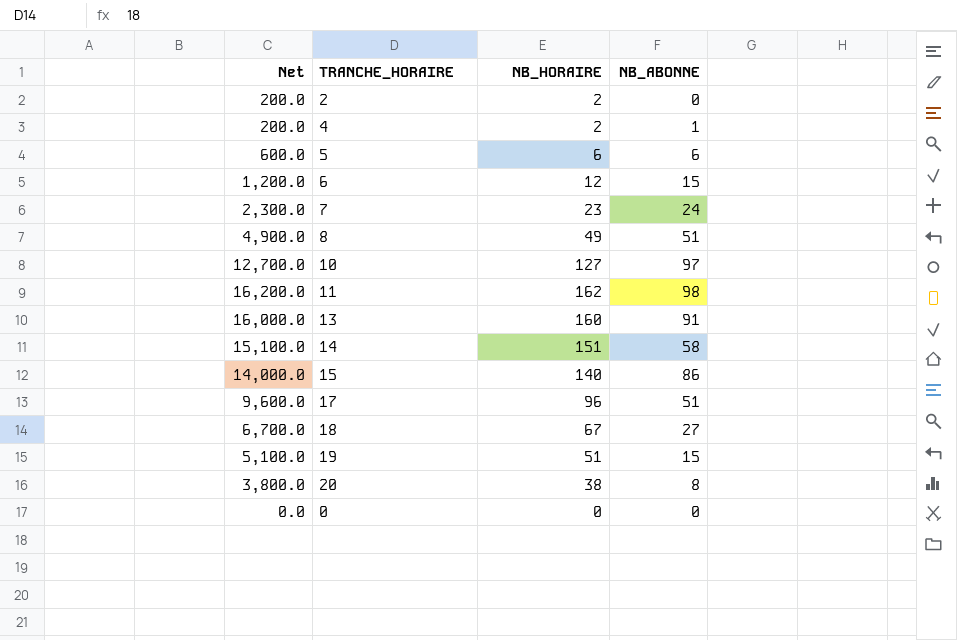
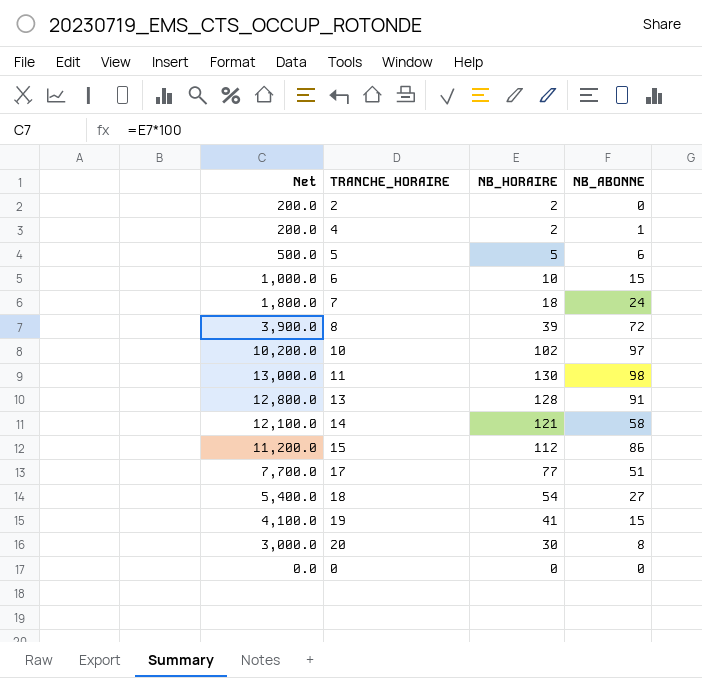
5 | Net: 600.0 -> 500.0
5 | NB_HORAIRE: 6 -> 5
6 | Net: 1,200.0 -> 1,000.0
6 | NB_HORAIRE: 12 -> 10
7 | Net: 2,300.0 -> 1,800.0
7 | NB_HORAIRE: 23 -> 18
8 | Net: 4,900.0 -> 3,900.0
8 | NB_HORAIRE: 49 -> 39
8 | NB_ABONNE: 51 -> 72
10 | Net: 12,700.0 -> 10,200.0
10 | NB_HORAIRE: 127 -> 102
11 | Net: 16,200.0 -> 13,000.0
11 | NB_HORAIRE: 162 -> 130
13 | Net: 16,000.0 -> 12,800.0
13 | NB_HORAIRE: 160 -> 128
14 | Net: 15,100.0 -> 12,100.0
14 | NB_HORAIRE: 151 -> 121
15 | Net: 14,000.0 -> 11,200.0
15 | NB_HORAIRE: 140 -> 112
17 | Net: 9,600.0 -> 7,700.0
17 | NB_HORAIRE: 96 -> 77
18 | Net: 6,700.0 -> 5,400.0
18 | NB_HORAIRE: 67 -> 54
19 | Net: 5,100.0 -> 4,100.0
19 | NB_HORAIRE: 51 -> 41
20 | Net: 3,800.0 -> 3,000.0
20 | NB_HORAIRE: 38 -> 30

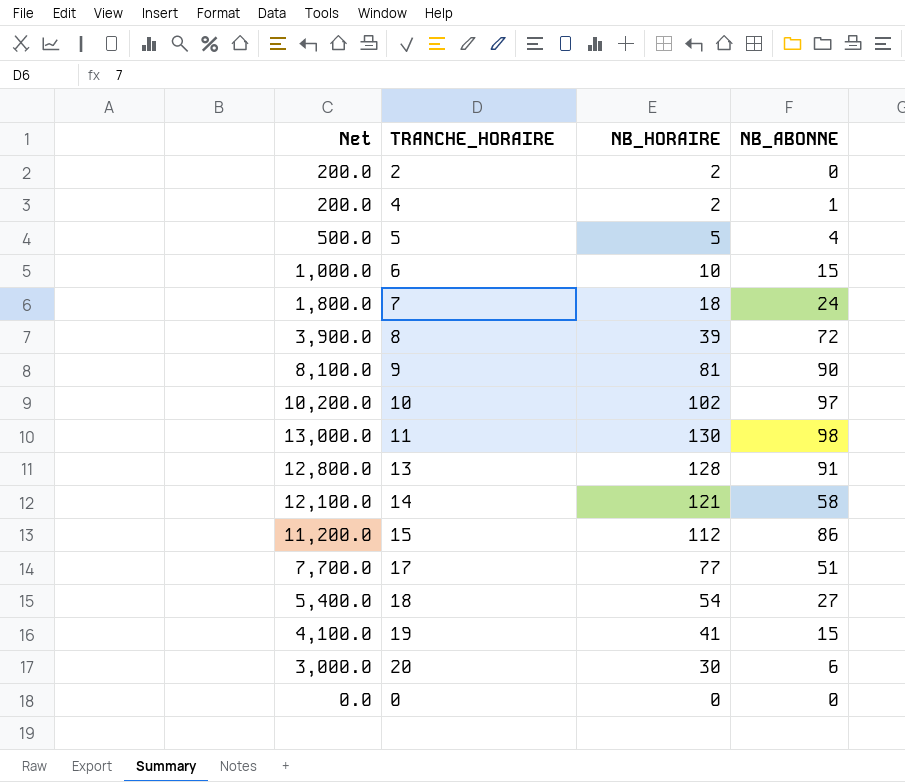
5 | NB_ABONNE: 6 -> 4
row 9: none -> 8,100.0 | 81 | 90
20 | NB_ABONNE: 8 -> 6

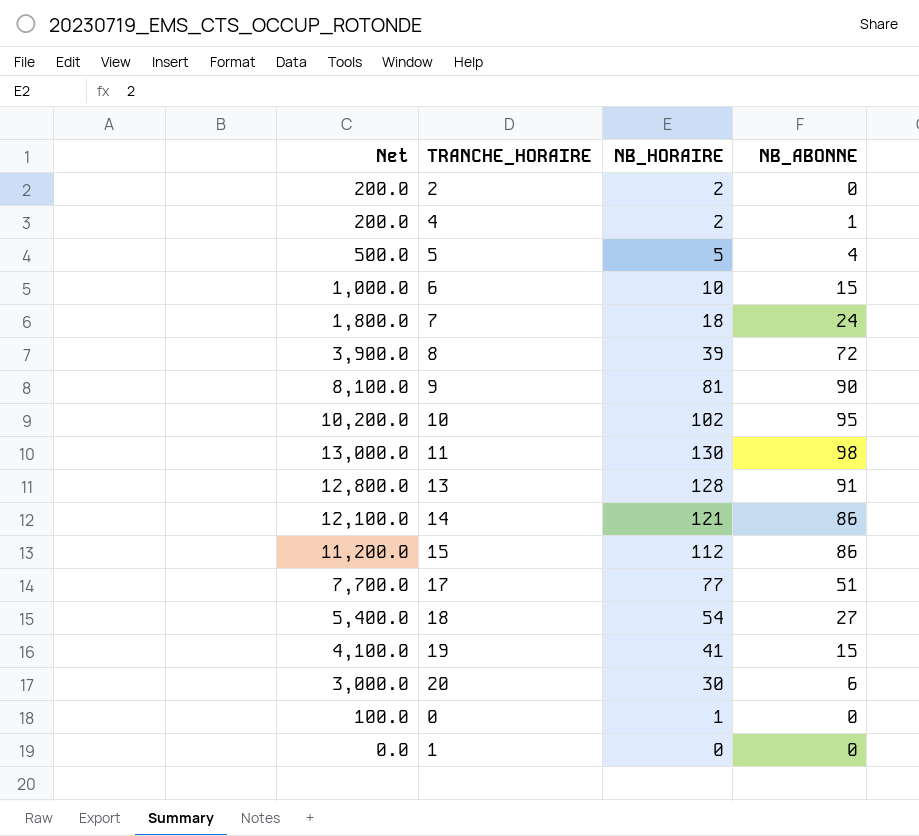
10 | NB_ABONNE: 97 -> 95
14 | NB_ABONNE: 58 -> 86
0 | Net: 0.0 -> 100.0
0 | NB_HORAIRE: 0 -> 1
row 1: none -> 0.0 | 0 | 0

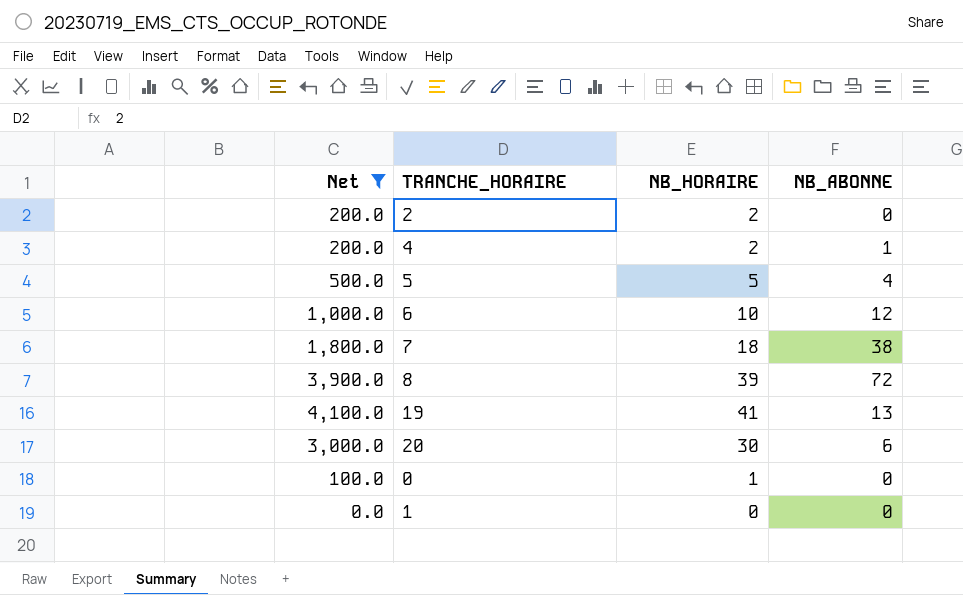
filter: none -> Net <= 4,100.0
6 | NB_ABONNE: 15 -> 12
7 | NB_ABONNE: 24 -> 38
19 | NB_ABONNE: 15 -> 13

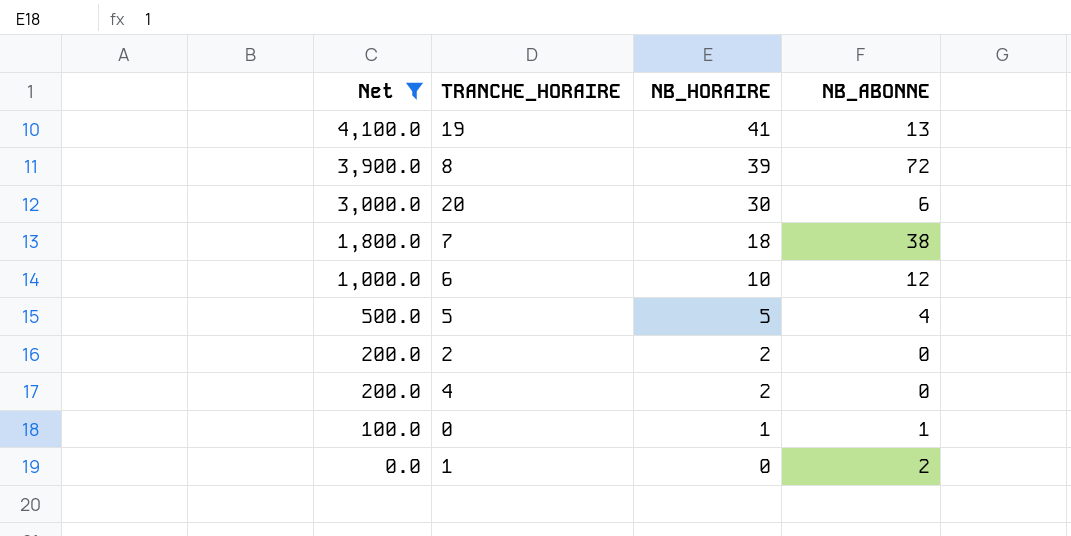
row order: none -> Net descending
4 | NB_ABONNE: 1 -> 0
0 | NB_ABONNE: 0 -> 1
1 | NB_ABONNE: 0 -> 2

